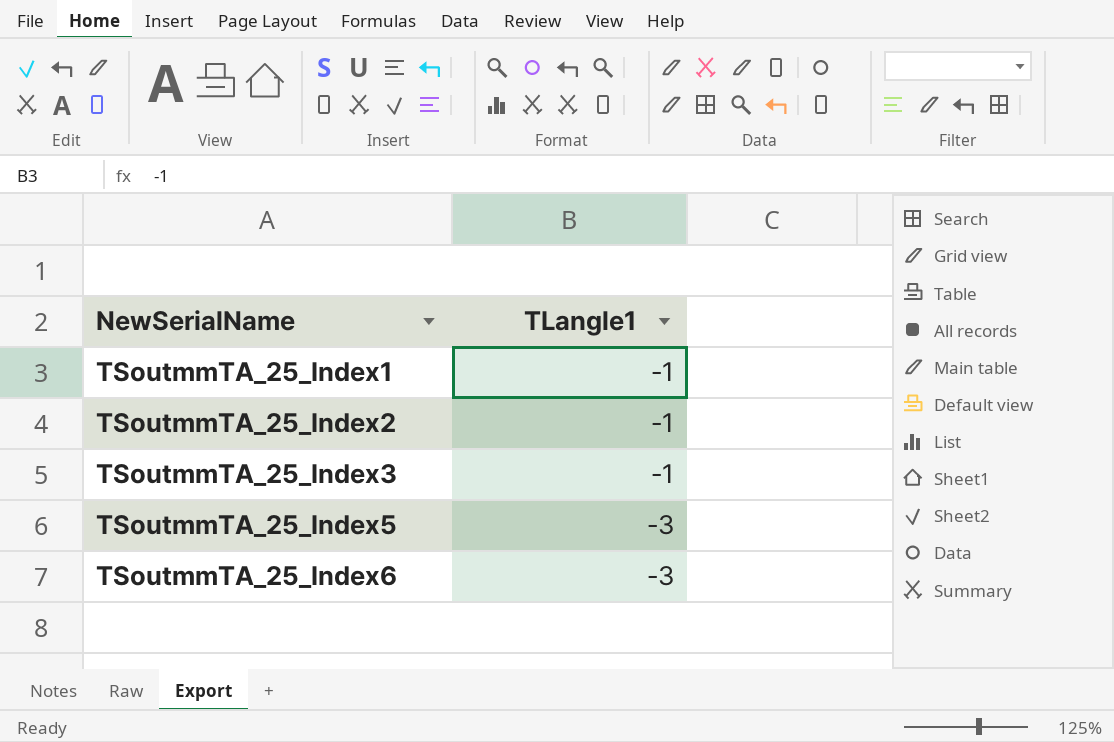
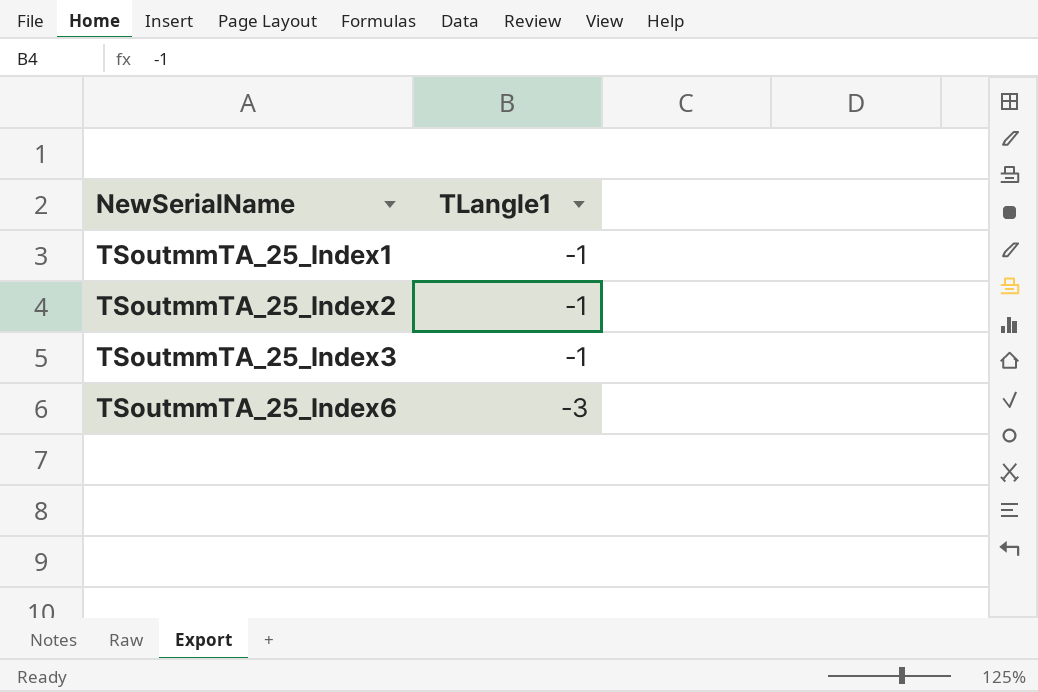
row TSoutmmTA_25_Index5: -3 -> none

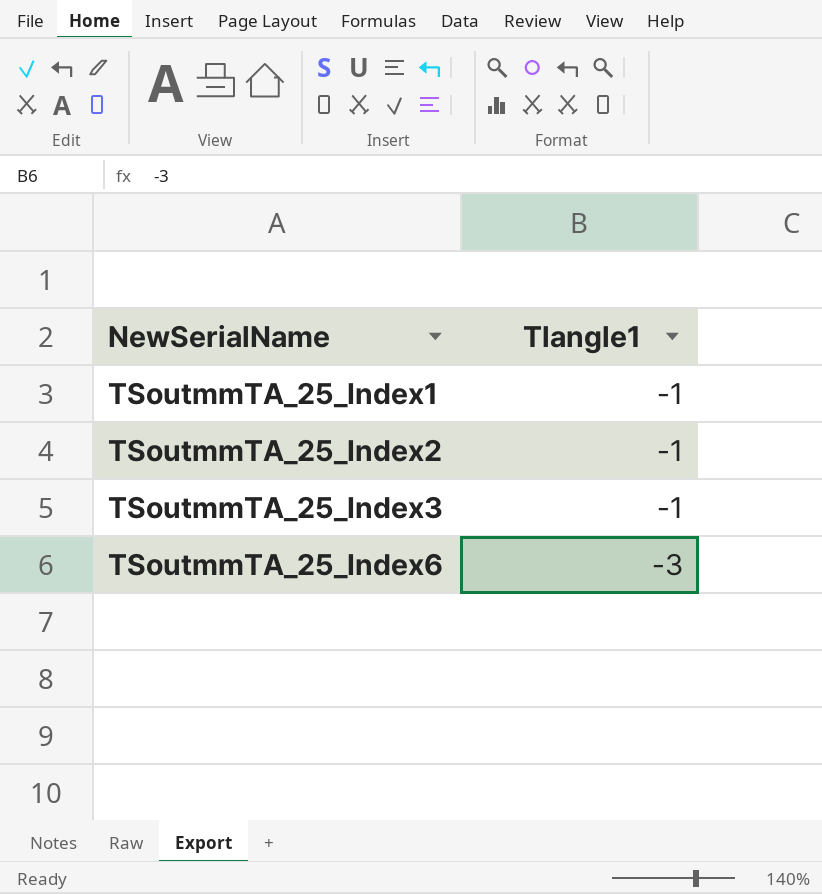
column name: TLangle1 -> Tlangle1

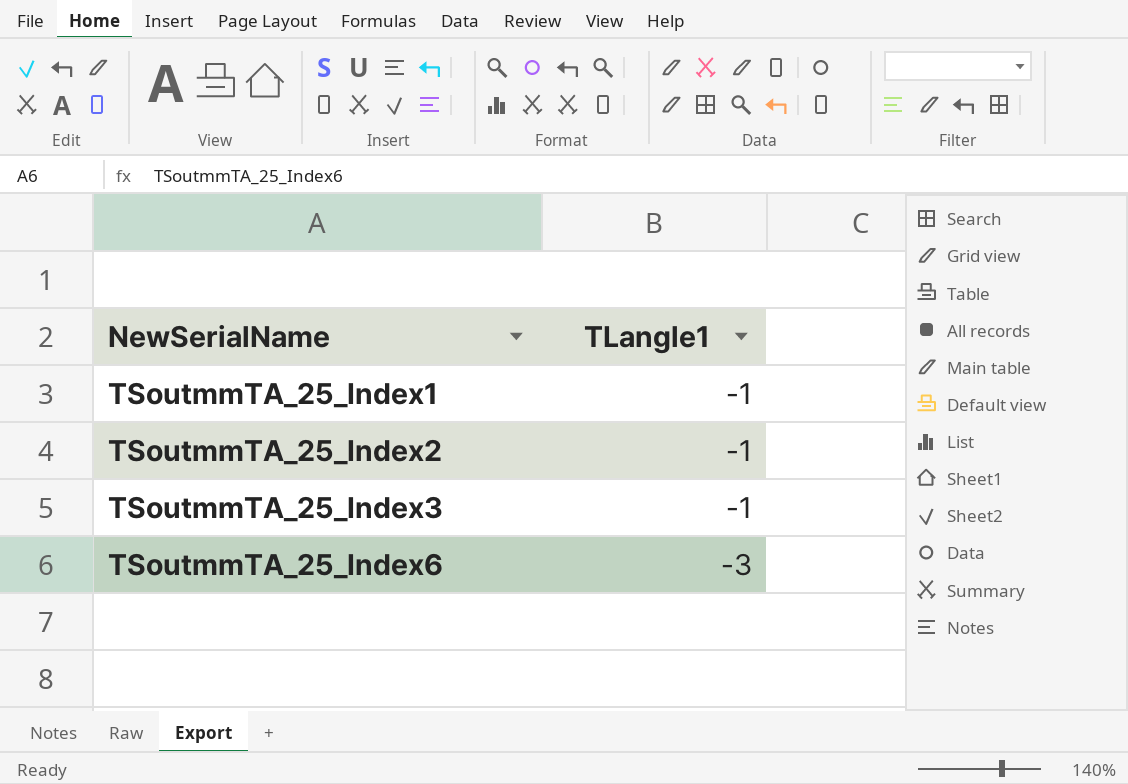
column name: Tlangle1 -> TLangle1

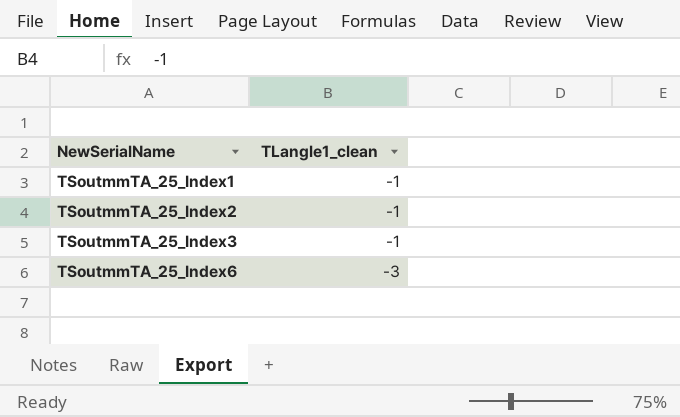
column name: TLangle1 -> TLangle1_clean

